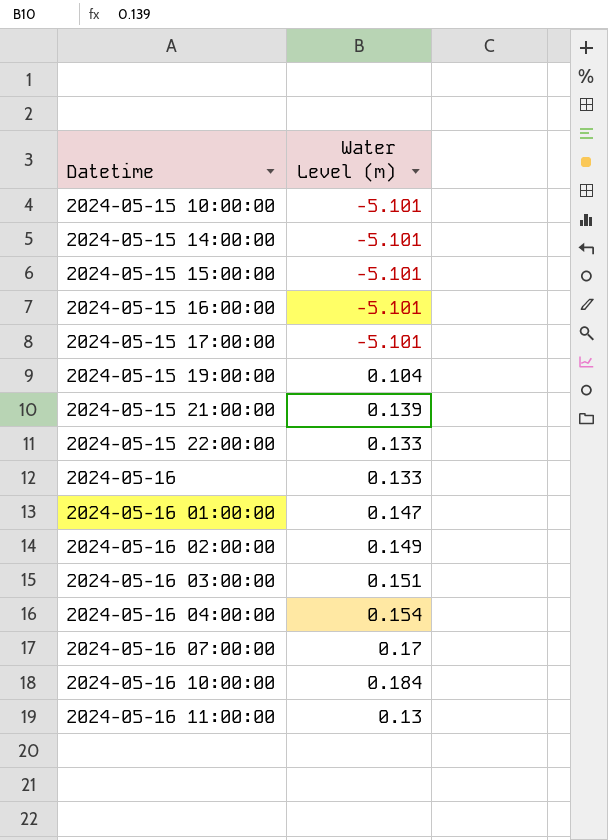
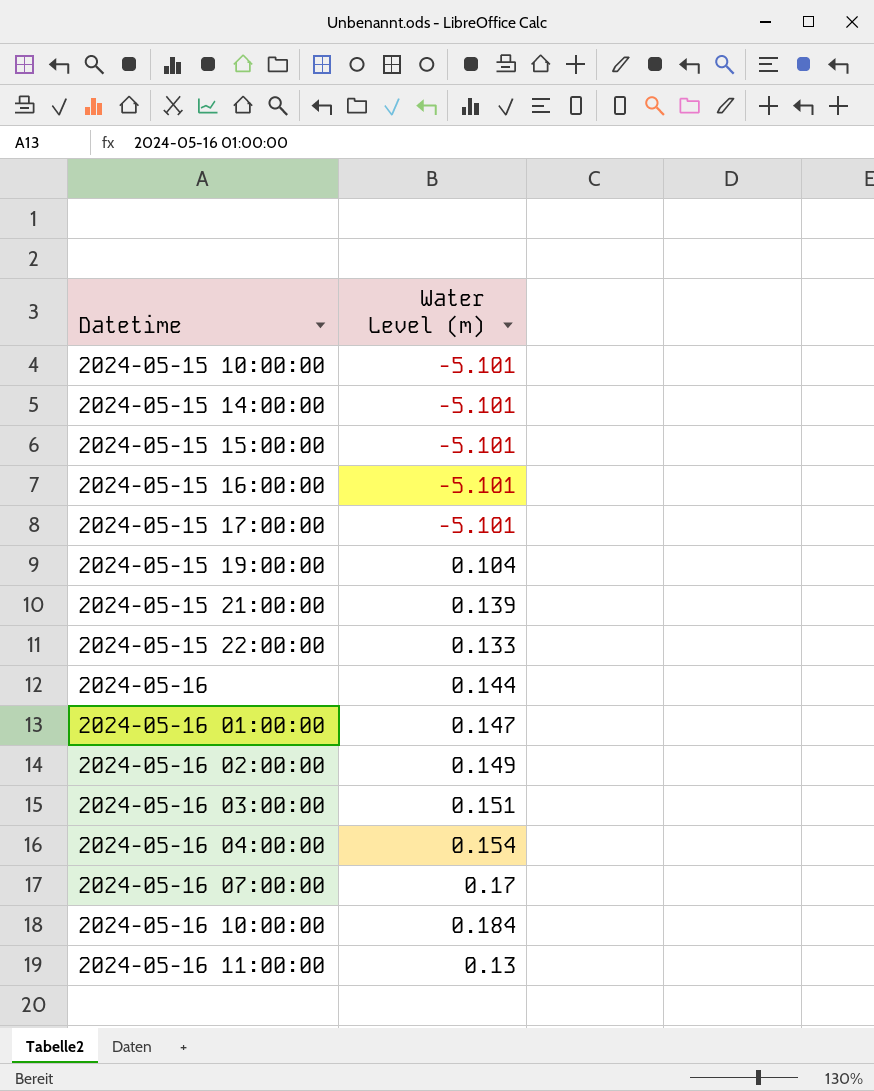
2024-05-16 | Water Level (m): 0.133 -> 0.144

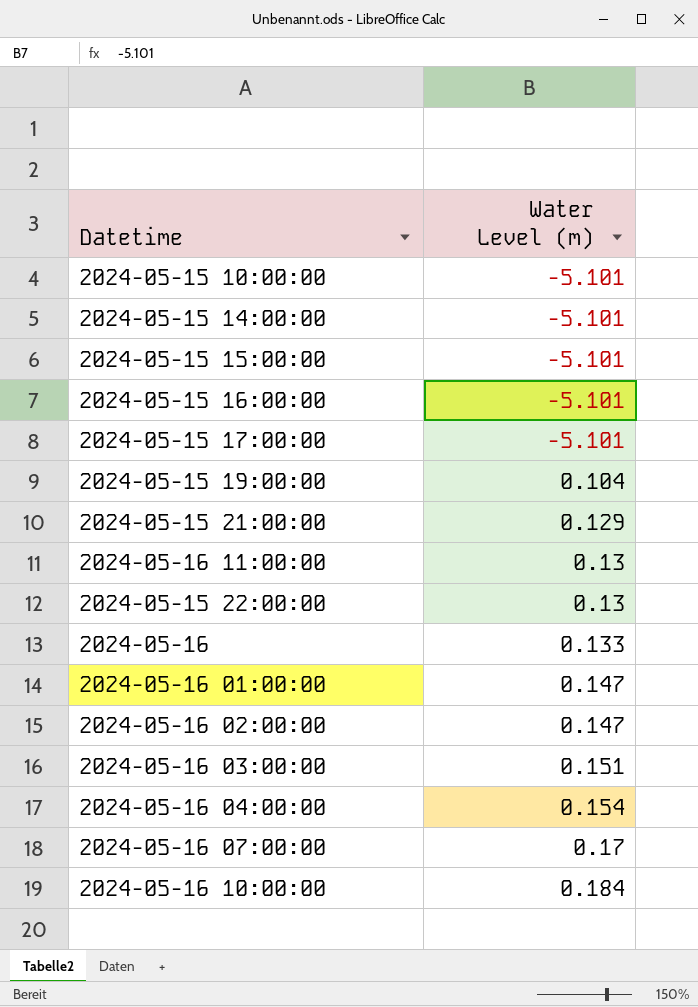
row order: Datetime ascending -> Water Level (m) ascending
2024-05-15 21:00:00 | Water Level (m): 0.139 -> 0.129
2024-05-15 22:00:00 | Water Level (m): 0.133 -> 0.13
2024-05-16 | Water Level (m): 0.144 -> 0.133
2024-05-16 02:00:00 | Water Level (m): 0.149 -> 0.147

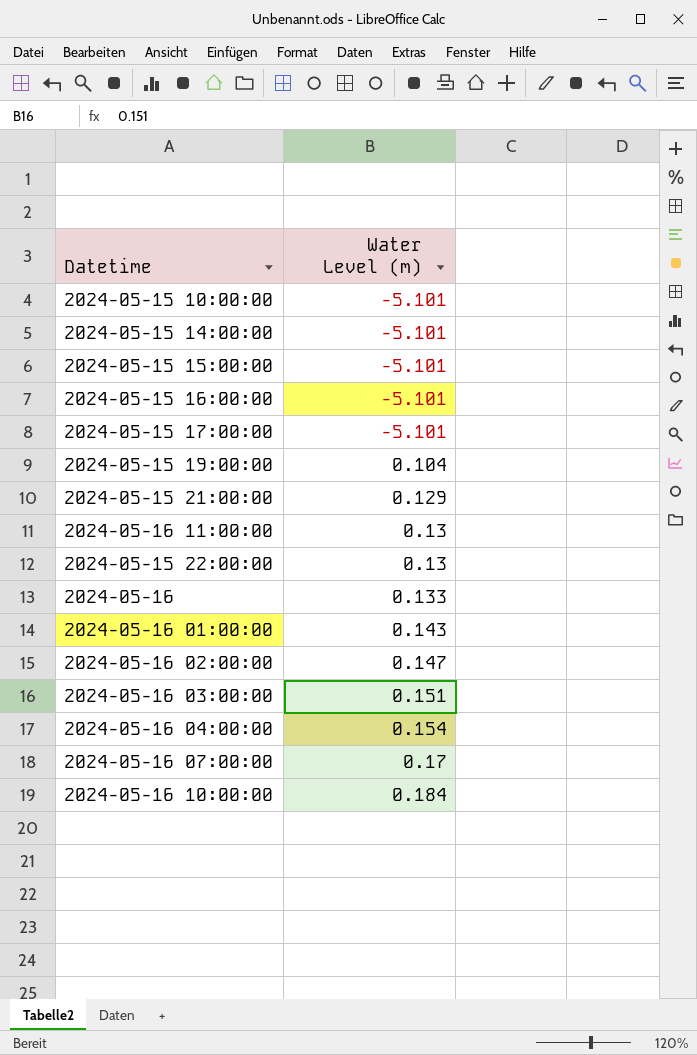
2024-05-16 01:00:00 | Water Level (m): 0.147 -> 0.143

